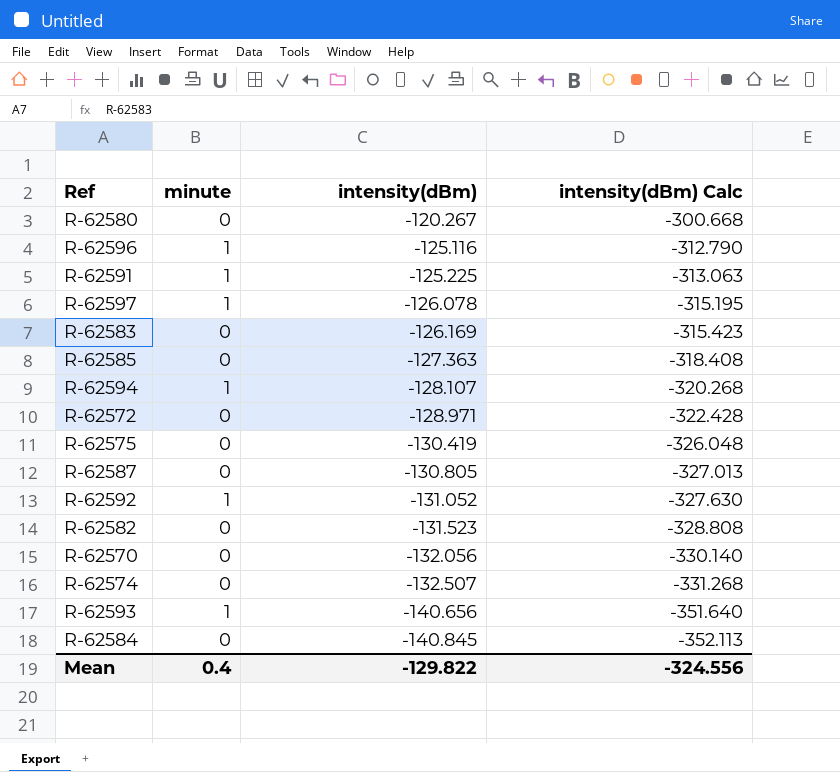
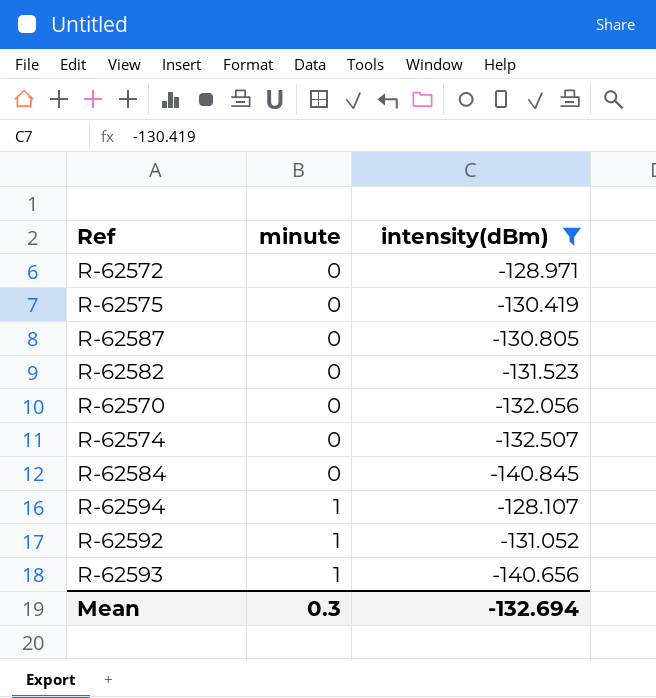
filter: none -> intensity(dBm) <= -128.107
row order: intensity(dBm) descending -> minute ascending
column intensity(dBm) Calc | formula: [intensity(dBm)] * 2.5 -> none
Mean | minute: 0.4 -> 0.3
Mean | intensity(dBm): -129.822 -> -132.694

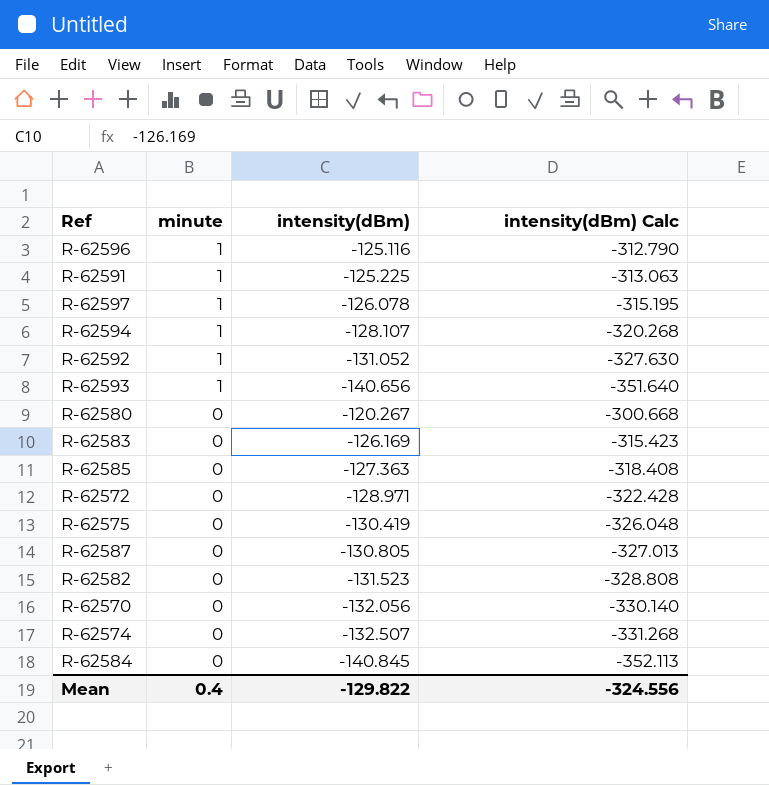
filter: intensity(dBm) <= -128.107 -> none
row order: minute ascending -> minute descending
column intensity(dBm) Calc | formula: none -> [intensity(dBm)] * 2.5
Mean | minute: 0.3 -> 0.4
Mean | intensity(dBm): -132.694 -> -129.822

